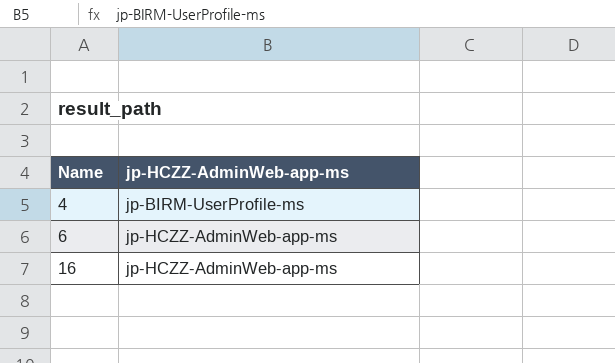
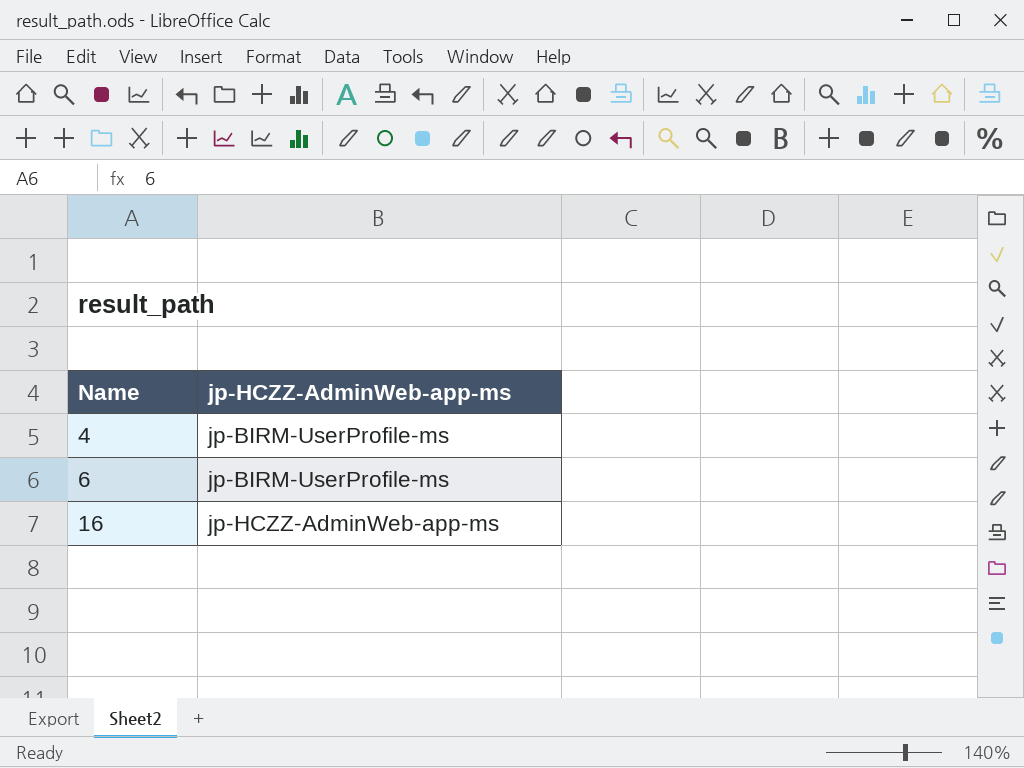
6 | jp-HCZZ-AdminWeb-app-ms: jp-HCZZ-AdminWeb-app-ms -> jp-BIRM-UserProfile-ms

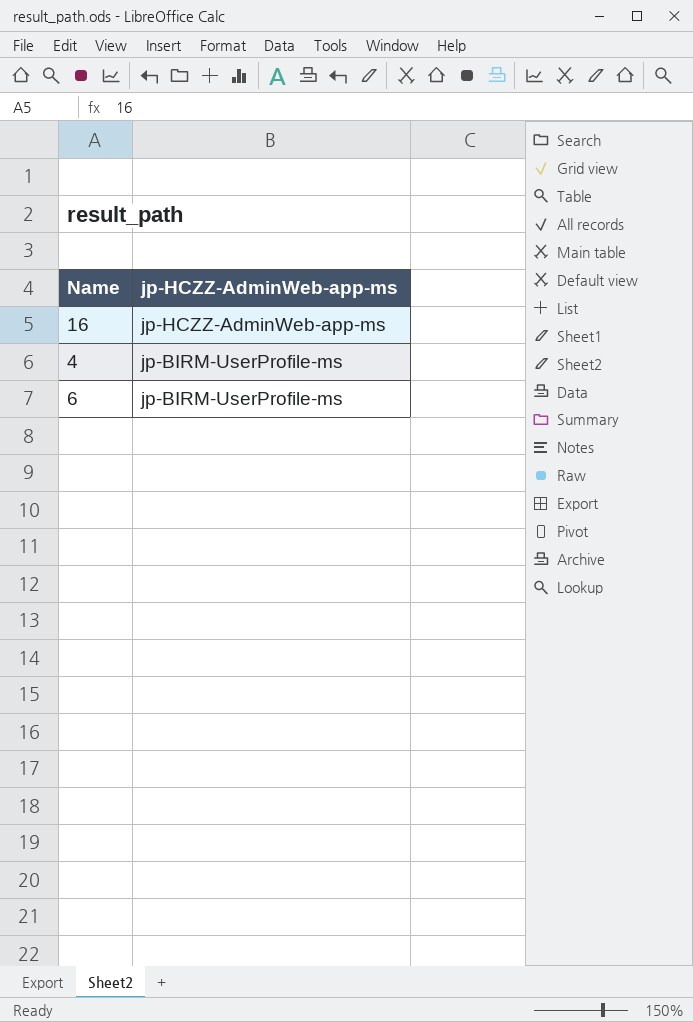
row order: Name ascending -> jp-HCZZ-AdminWeb-app-ms descending

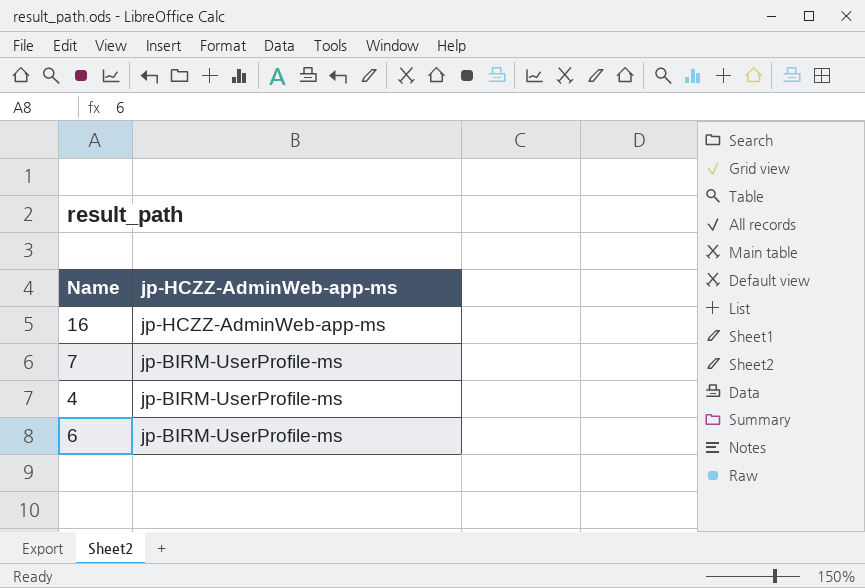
row 7: none -> jp-BIRM-UserProfile-ms

